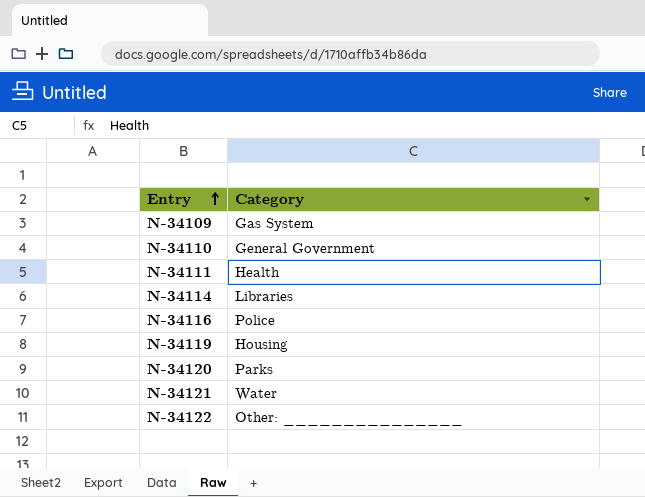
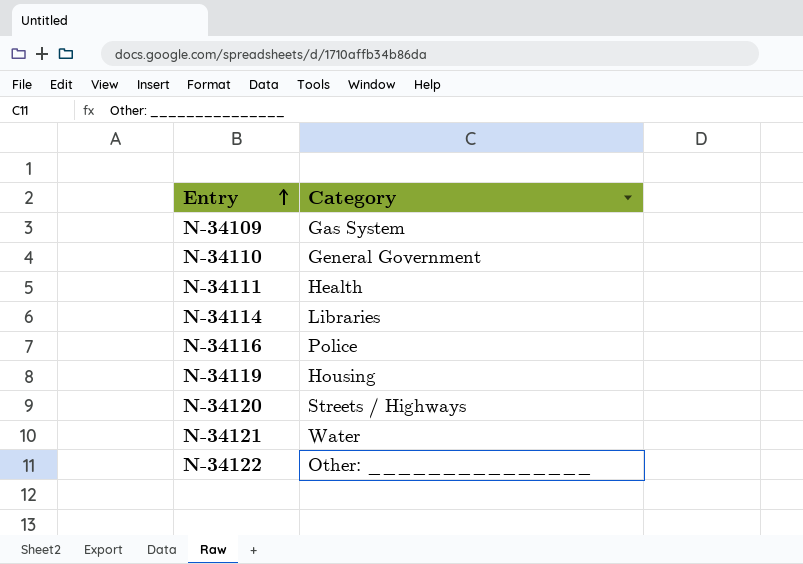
N-34120 | Category: Parks -> Streets / Highways

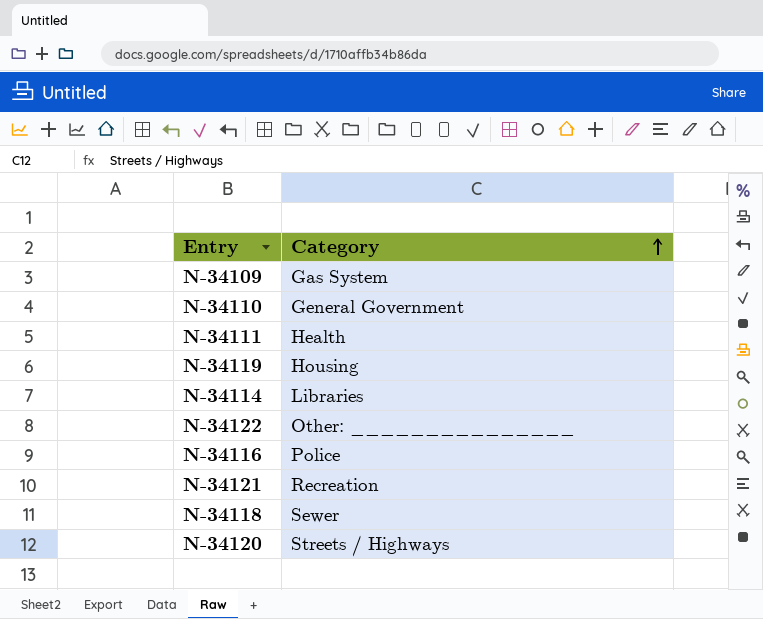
row order: Entry ascending -> Category ascending
N-34121 | Category: Water -> Recreation
row N-34118: none -> Sewer

